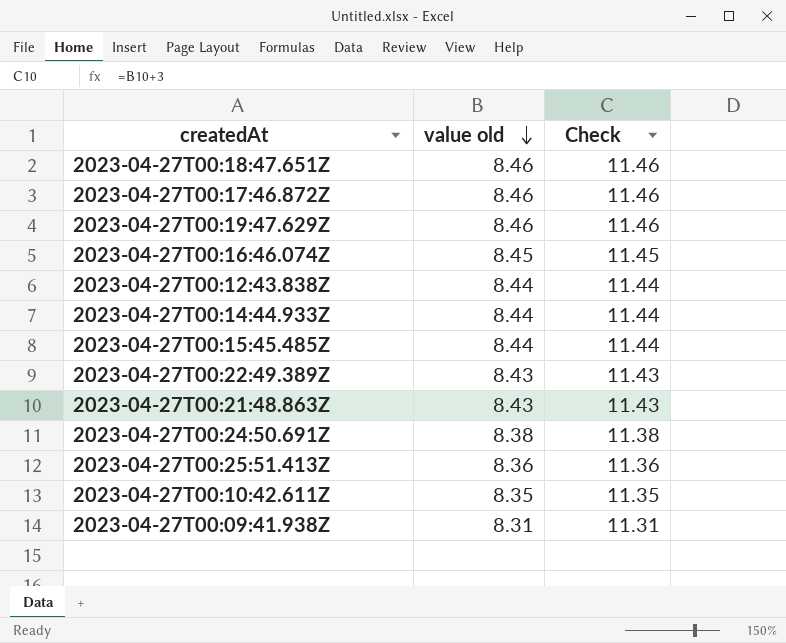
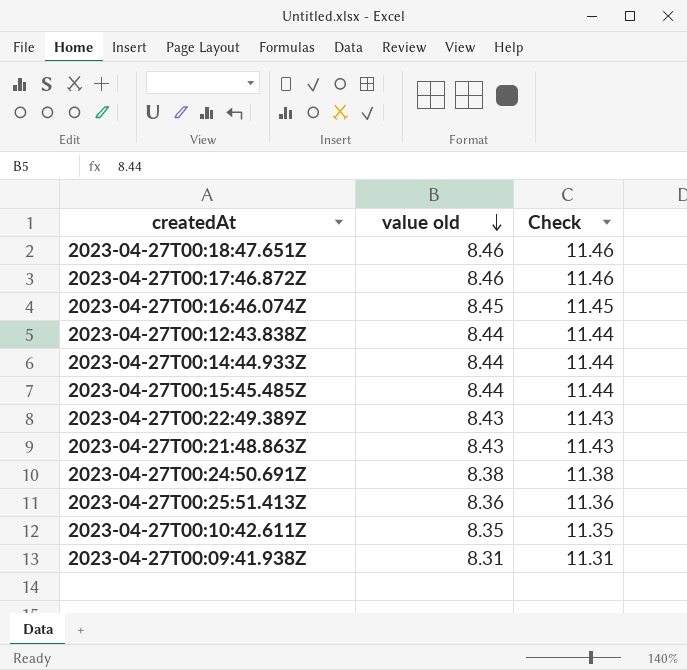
row 2023-04-27T00:19:47.629Z: 8.46 | 11.46 -> none

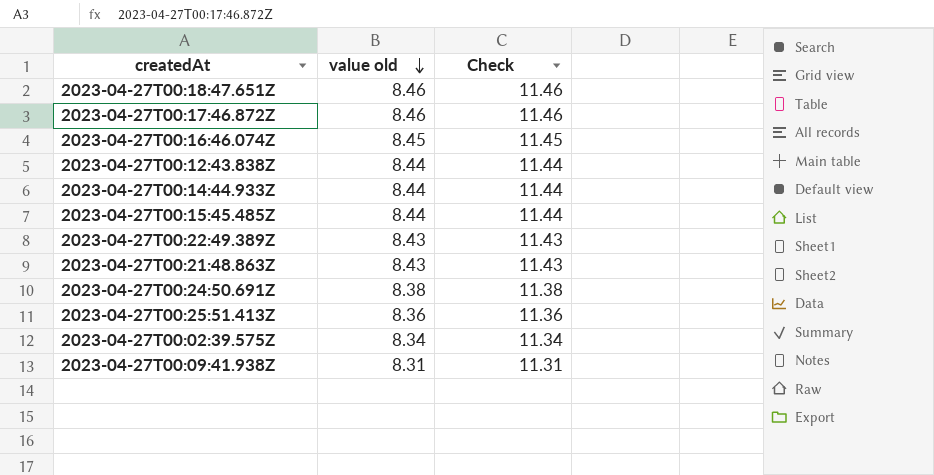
row 2023-04-27T00:10:42.611Z: 8.35 | 11.35 -> none
row 2023-04-27T00:02:39.575Z: none -> 8.34 | 11.34

